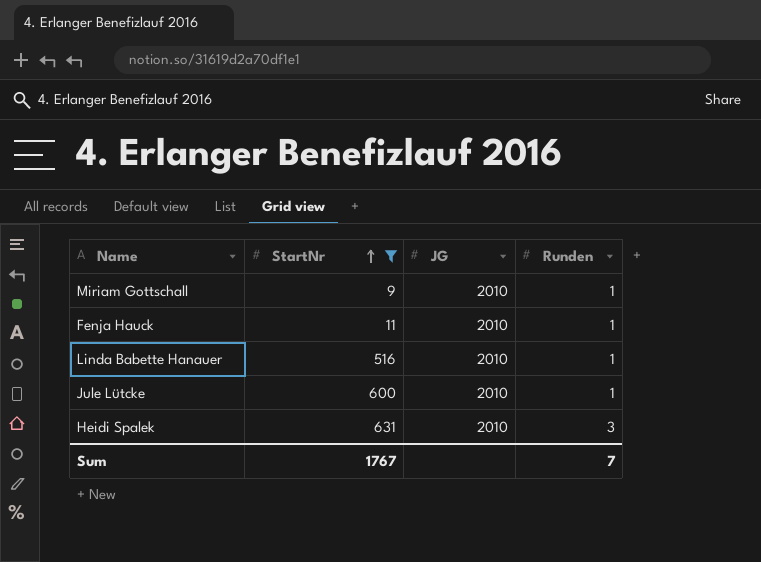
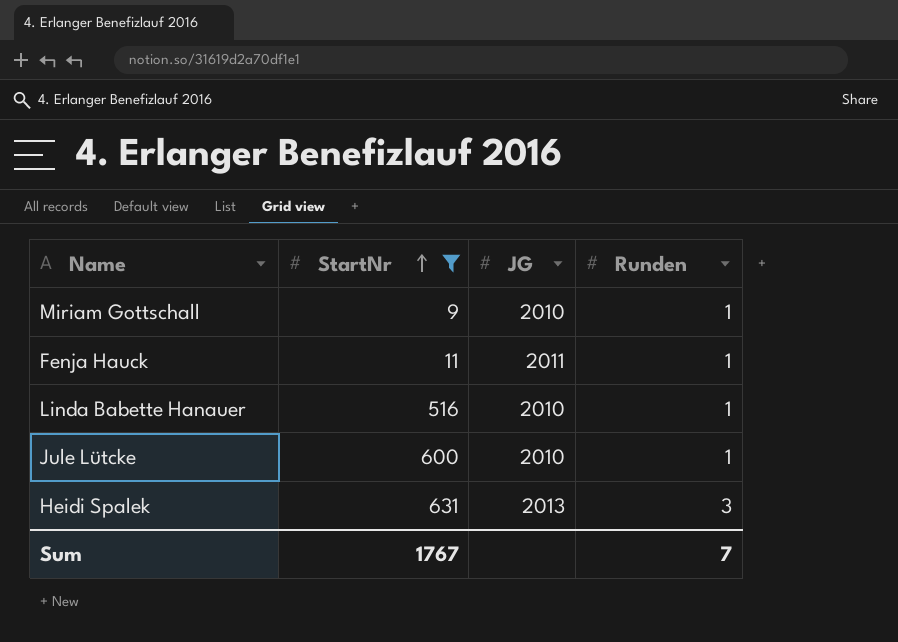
Fenja Hauck | JG: 2010 -> 2011
Heidi Spalek | JG: 2010 -> 2013

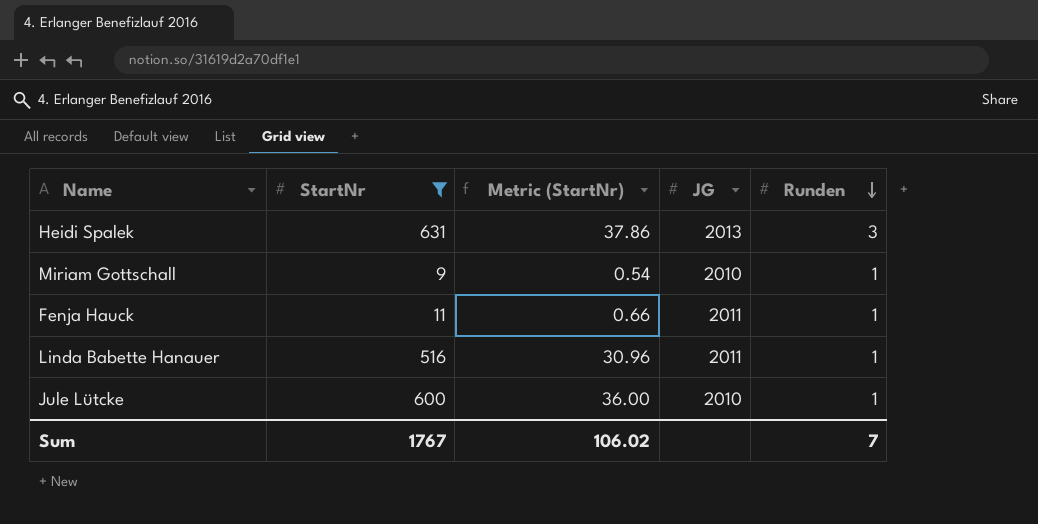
row order: StartNr ascending -> Runden descending
column Metric (StartNr) | formula: none -> [StartNr] * 0.06
Linda Babette Hanauer | JG: 2010 -> 2011

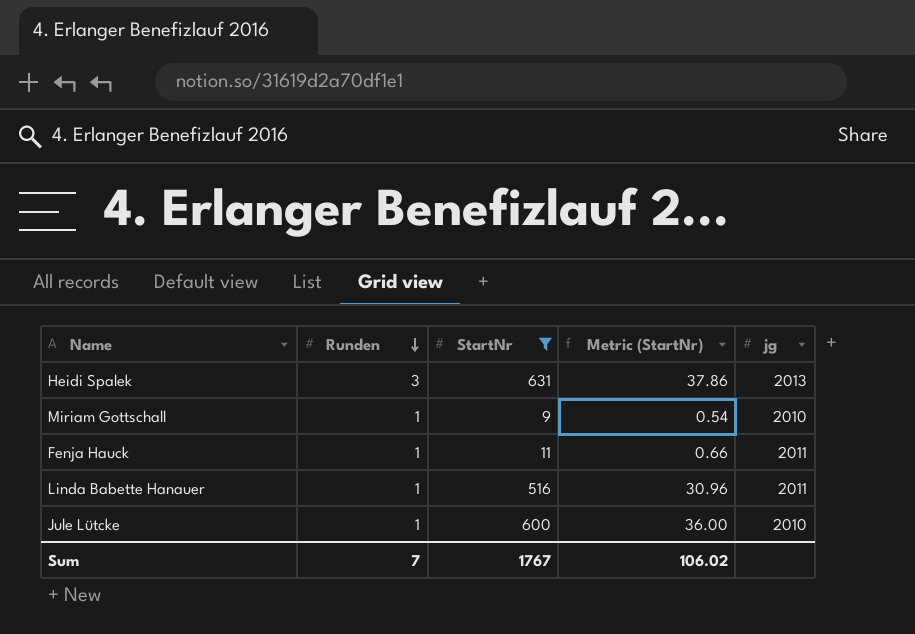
column Runden | position: 5 -> 2
column name: JG -> jg

